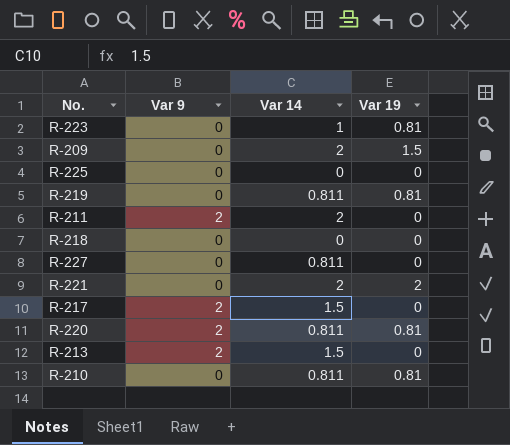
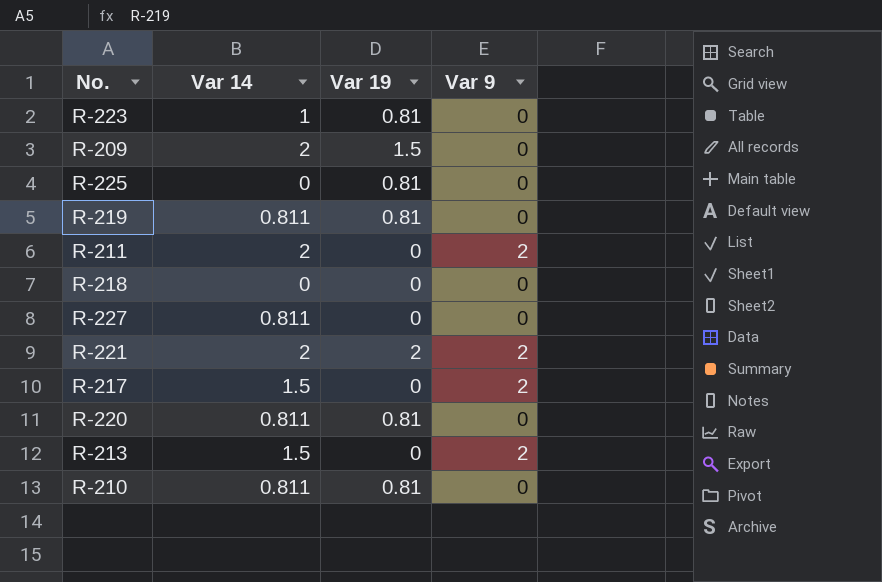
column Var 9 | position: 2 -> 4
R-225 | Var 19: 0 -> 0.81
R-221 | Var 9: 0 -> 2
R-220 | Var 9: 2 -> 0

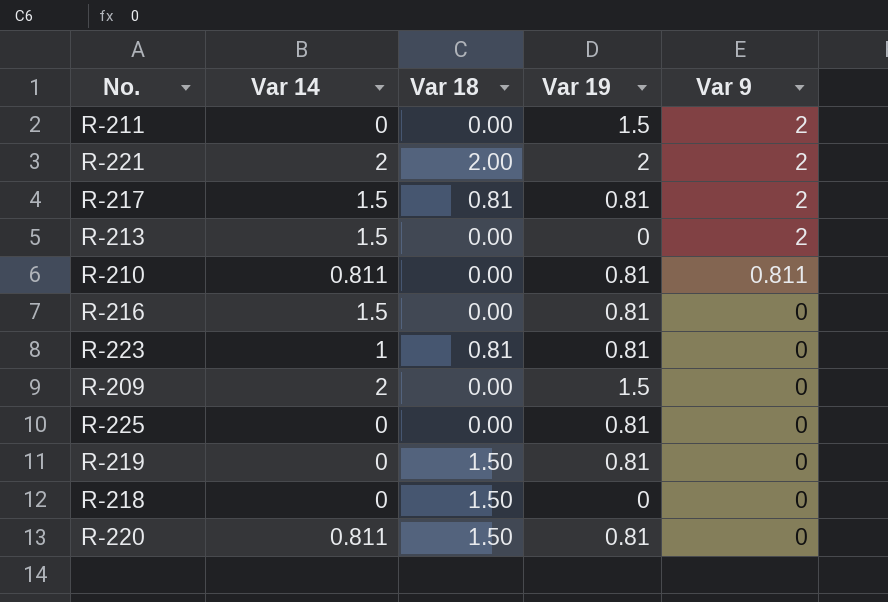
row order: none -> Var 9 descending
column Var 18 | position: none -> 3
row R-227: 0.811 | 0 | 0 -> none
R-211 | Var 14: 2 -> 0
R-211 | Var 19: 0 -> 1.5
R-217 | Var 19: 0 -> 0.81
R-210 | Var 9: 0 -> 0.811
row R-216: none -> 1.5 | 0.00 | 0.81 | 0
R-219 | Var 14: 0.811 -> 0

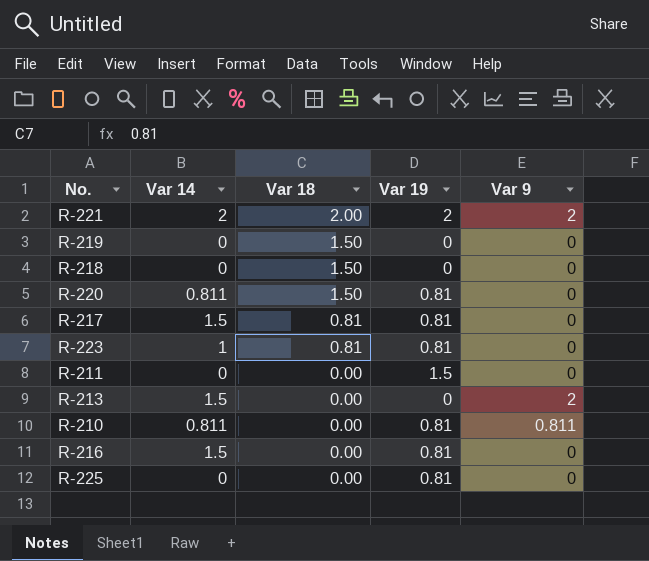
row order: Var 9 descending -> Var 18 descending
row R-209: 2 | 0.00 | 1.5 | 0 -> none
R-219 | Var 19: 0.81 -> 0
R-217 | Var 9: 2 -> 0
R-211 | Var 9: 2 -> 0

